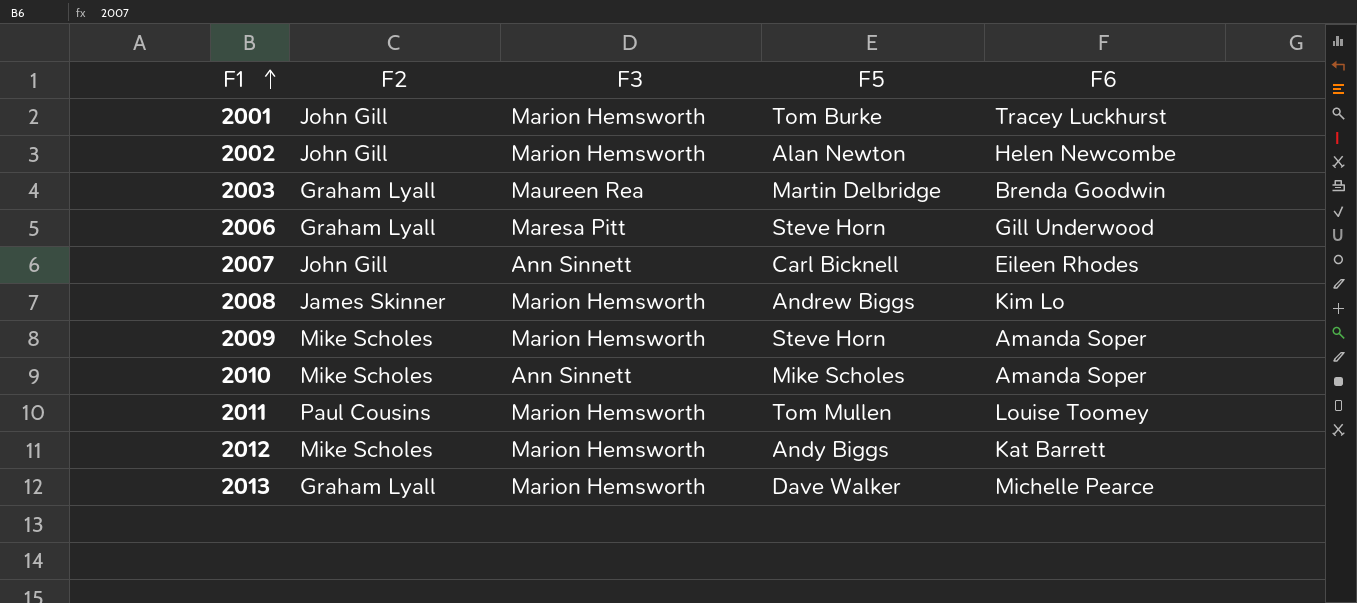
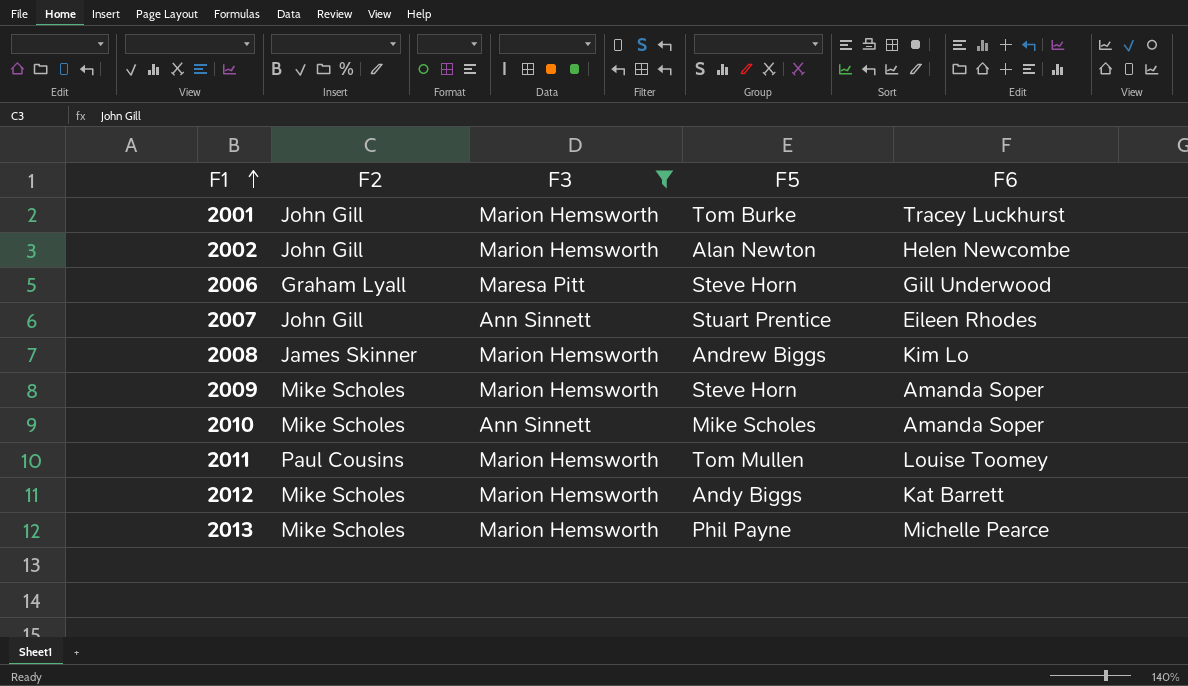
filter: none -> F3 != Maureen Rea
2007 | F5: Carl Bicknell -> Stuart Prentice
2013 | F2: Graham Lyall -> Mike Scholes
2013 | F5: Dave Walker -> Phil Payne

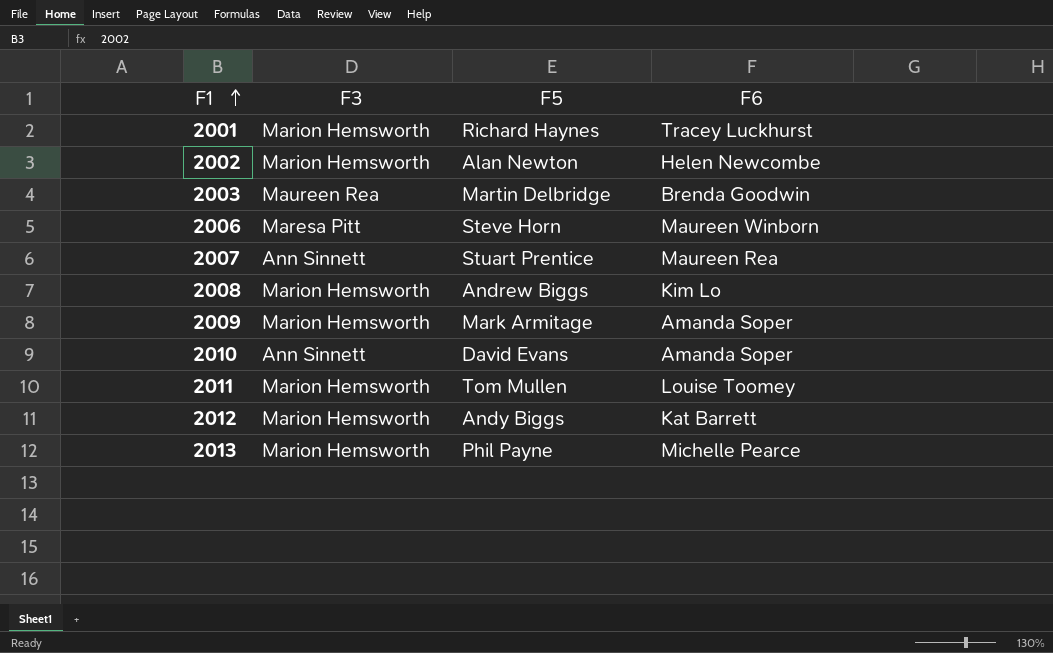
filter: F3 != Maureen Rea -> none
column F2 | position: 2 -> none
2001 | F5: Tom Burke -> Richard Haynes
2006 | F6: Gill Underwood -> Maureen Winborn
2007 | F6: Eileen Rhodes -> Maureen Rea
2009 | F5: Steve Horn -> Mark Armitage
2010 | F5: Mike Scholes -> David Evans

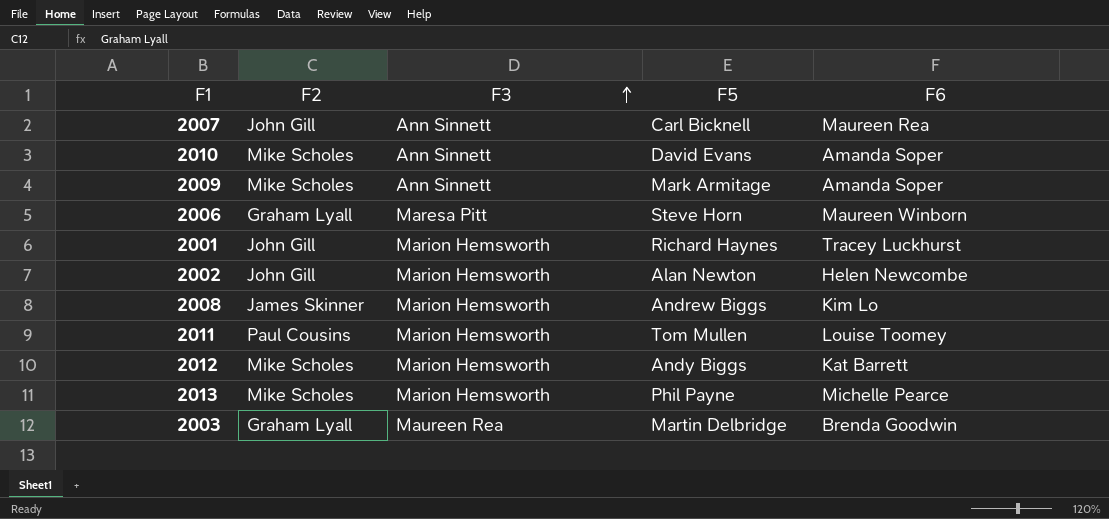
row order: F1 ascending -> F3 ascending
column F2 | position: none -> 2
2007 | F5: Stuart Prentice -> Carl Bicknell
2009 | F3: Marion Hemsworth -> Ann Sinnett

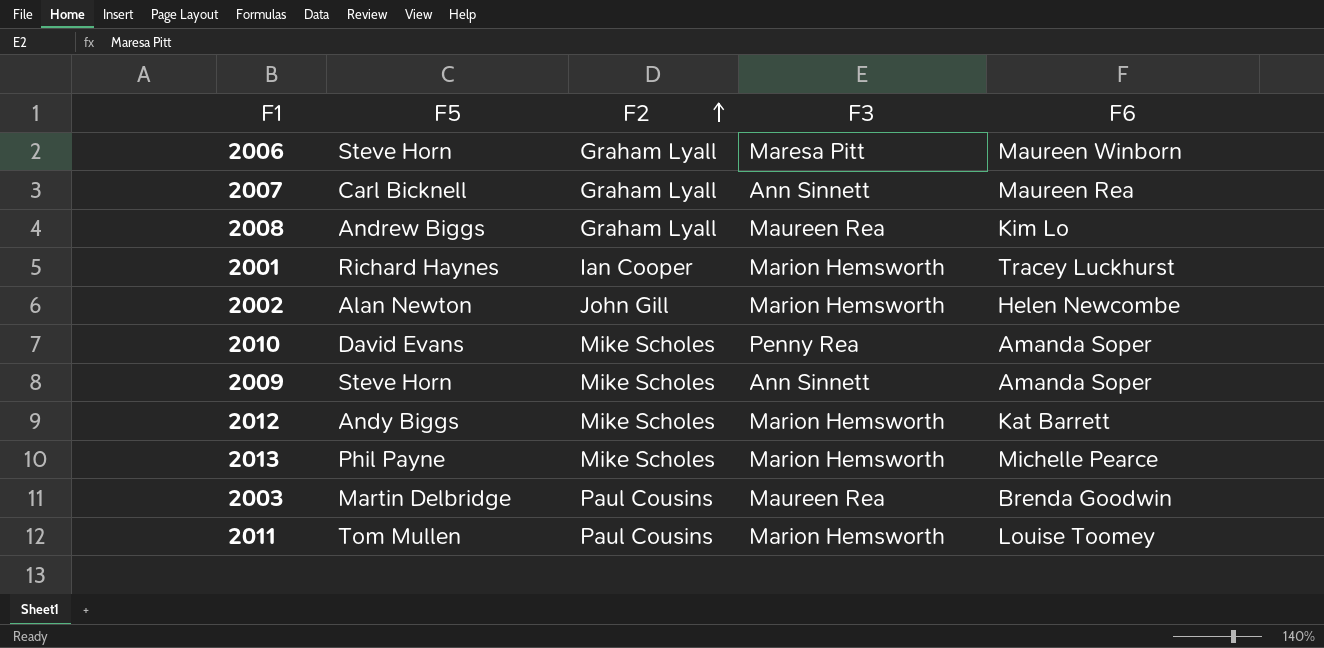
row order: F3 ascending -> F2 ascending
column F5 | position: 4 -> 2
2007 | F2: John Gill -> Graham Lyall
2008 | F2: James Skinner -> Graham Lyall
2008 | F3: Marion Hemsworth -> Maureen Rea
2001 | F2: John Gill -> Ian Cooper
2010 | F3: Ann Sinnett -> Penny Rea
2009 | F5: Mark Armitage -> Steve Horn
2003 | F2: Graham Lyall -> Paul Cousins

